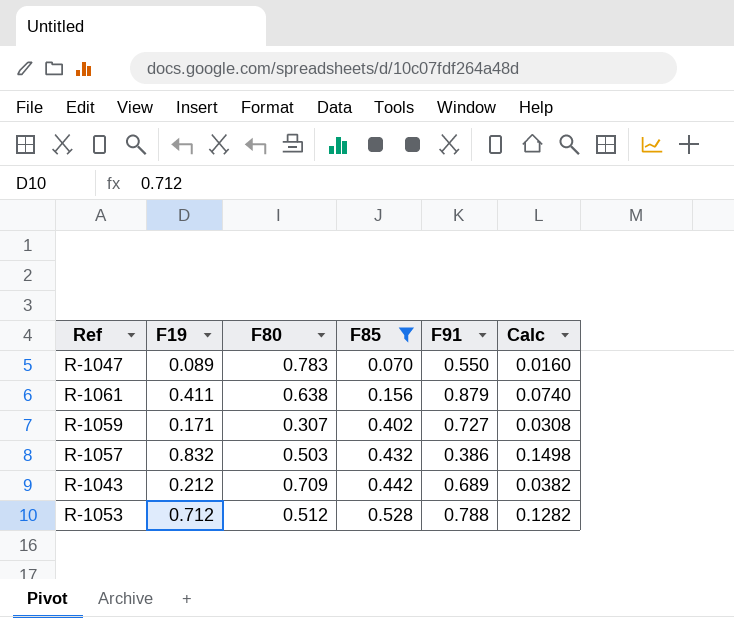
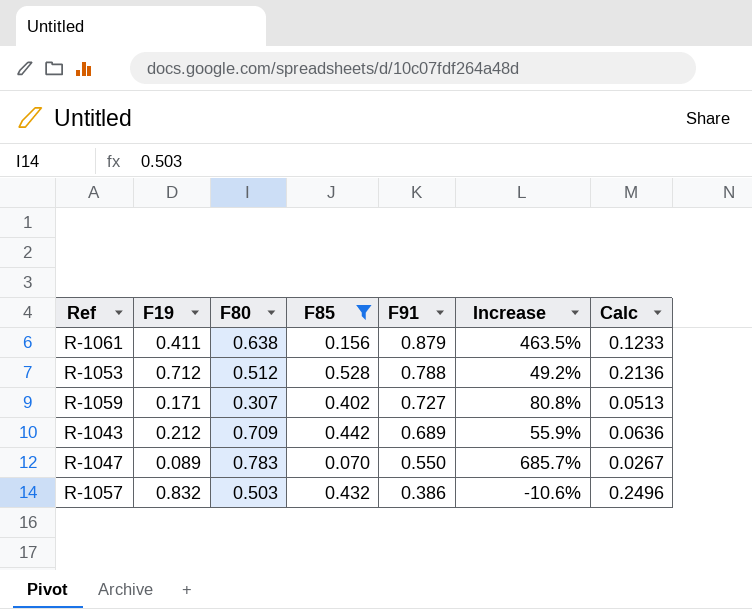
row order: F85 ascending -> F91 descending
column Increase | formula: none -> ([F91] - [F85]) / [F85]
column Calc | formula: [F19] * 0.18 -> [F19] * 0.3

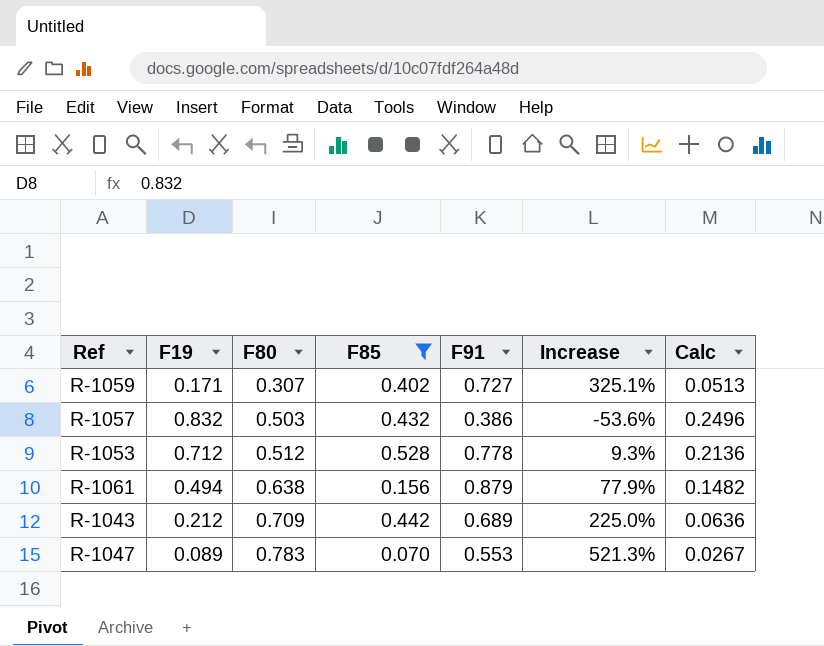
row order: F91 descending -> F80 ascending
column Increase | formula: ([F91] - [F85]) / [F85] -> ([F91] - [F19]) / [F19]
R-1053 | F91: 0.788 -> 0.778
R-1061 | F19: 0.411 -> 0.494
R-1061 | Calc: 0.1233 -> 0.1482
R-1047 | F91: 0.550 -> 0.553

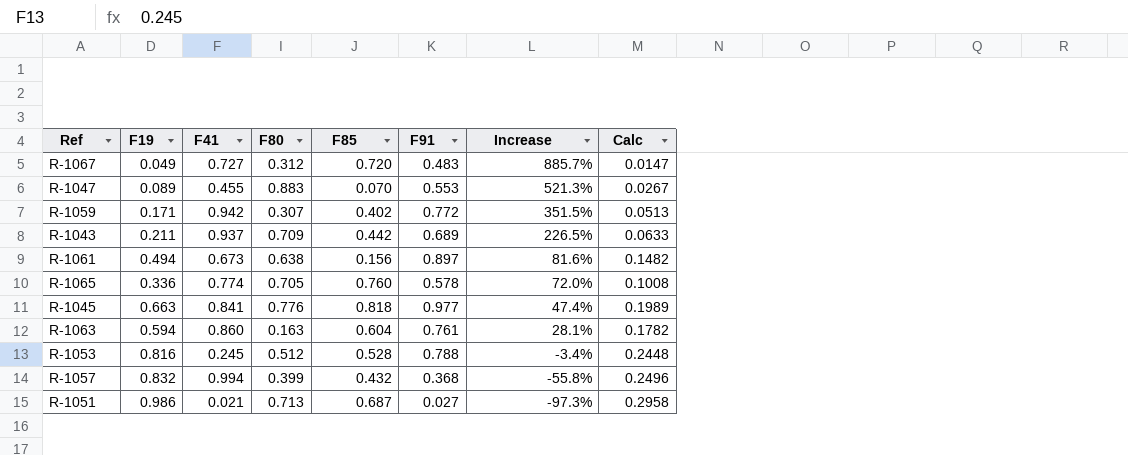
filter: F85 <= 0.528 -> none
row order: F80 ascending -> Increase descending
column F41 | position: none -> 3
R-1047 | F80: 0.783 -> 0.883
R-1059 | F91: 0.727 -> 0.772
R-1059 | Increase: 325.1% -> 351.5%
R-1043 | F19: 0.212 -> 0.211
R-1043 | Increase: 225.0% -> 226.5%
R-1043 | Calc: 0.0636 -> 0.0633
R-1061 | F91: 0.879 -> 0.897
R-1061 | Increase: 77.9% -> 81.6%
R-1053 | F19: 0.712 -> 0.816
R-1053 | F91: 0.778 -> 0.788
R-1053 | Increase: 9.3% -> -3.4%
R-1053 | Calc: 0.2136 -> 0.2448
R-1057 | F80: 0.503 -> 0.399
R-1057 | F91: 0.386 -> 0.368
R-1057 | Increase: -53.6% -> -55.8%

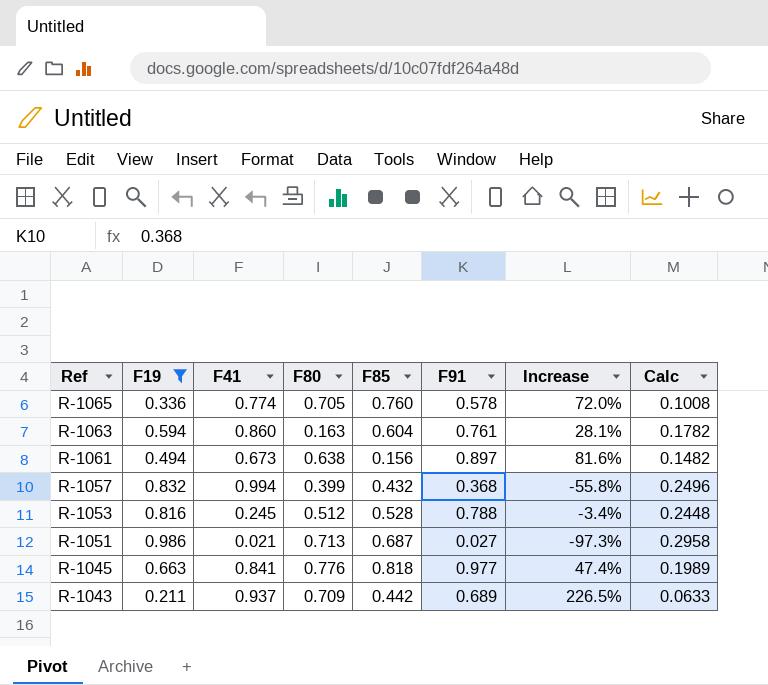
filter: none -> F19 >= 0.211
row order: Increase descending -> Ref descending

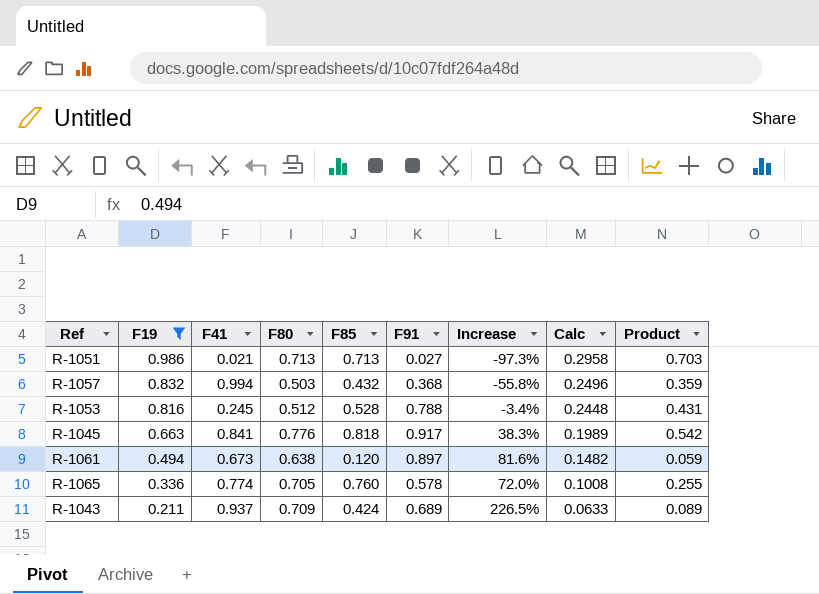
row order: Ref descending -> F19 descending
column Product | formula: none -> [F19] * [F85]
row R-1063: 0.594 | 0.860 | 0.163 | 0.604 | 0.761 | 28.1% | 0.1782 -> none
R-1051 | F85: 0.687 -> 0.713
R-1057 | F80: 0.399 -> 0.503
R-1045 | F91: 0.977 -> 0.917
R-1045 | Increase: 47.4% -> 38.3%
R-1061 | F85: 0.156 -> 0.120
R-1043 | F85: 0.442 -> 0.424

